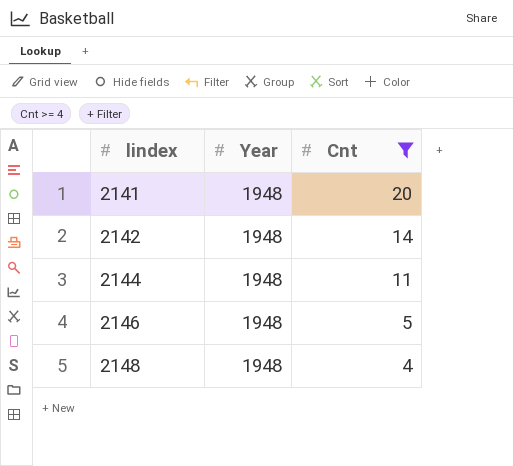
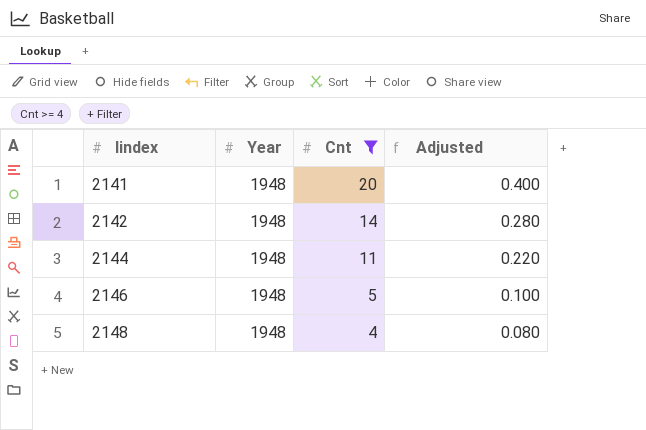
column Adjusted | formula: none -> [Cnt] * 0.02

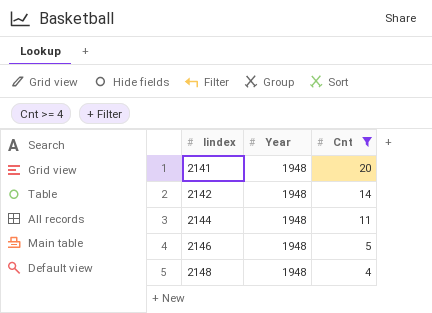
column Adjusted | formula: [Cnt] * 0.02 -> none

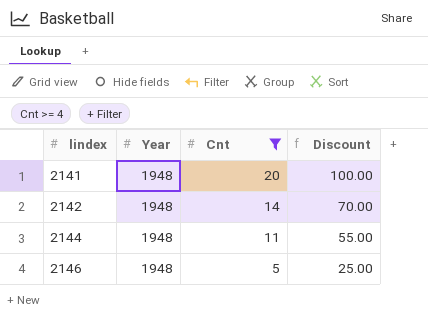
column Discount | formula: none -> [Cnt] * 5
row 2148: 1948 | 4 -> none

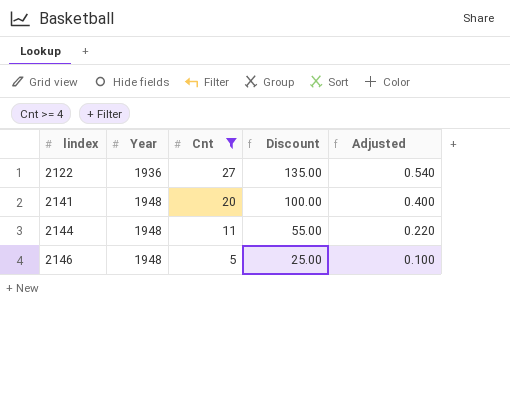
column Adjusted | formula: none -> [Cnt] * 0.02
row 2142: 1948 | 14 | 70.00 -> none
row 2122: none -> 1936 | 27 | 135.00 | 0.540

